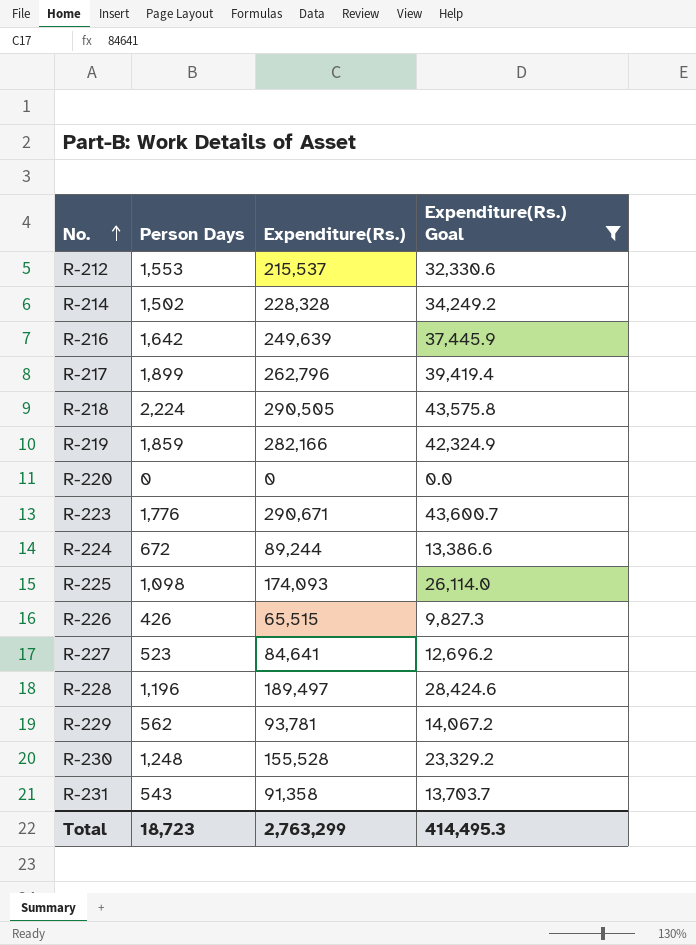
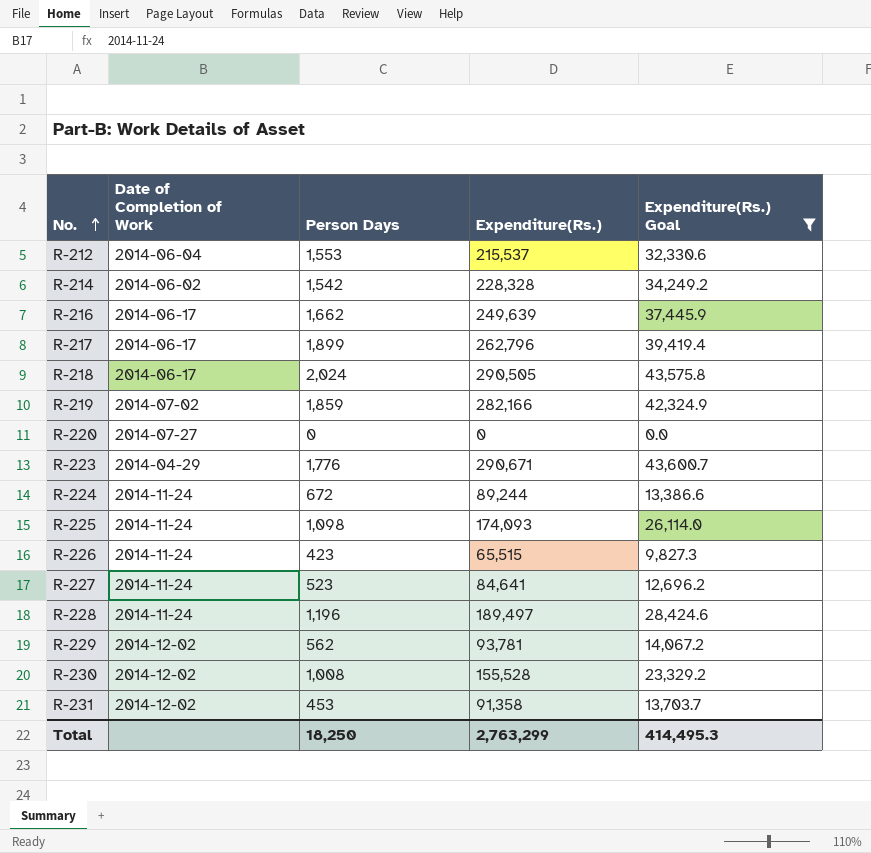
column Date of Completion of Work | position: none -> 2
R-214 | Person Days: 1,502 -> 1,542
R-216 | Person Days: 1,642 -> 1,662
R-218 | Person Days: 2,224 -> 2,024
R-226 | Person Days: 426 -> 423
R-230 | Person Days: 1,248 -> 1,008
R-231 | Person Days: 543 -> 453
Total | Person Days: 18,723 -> 18,250

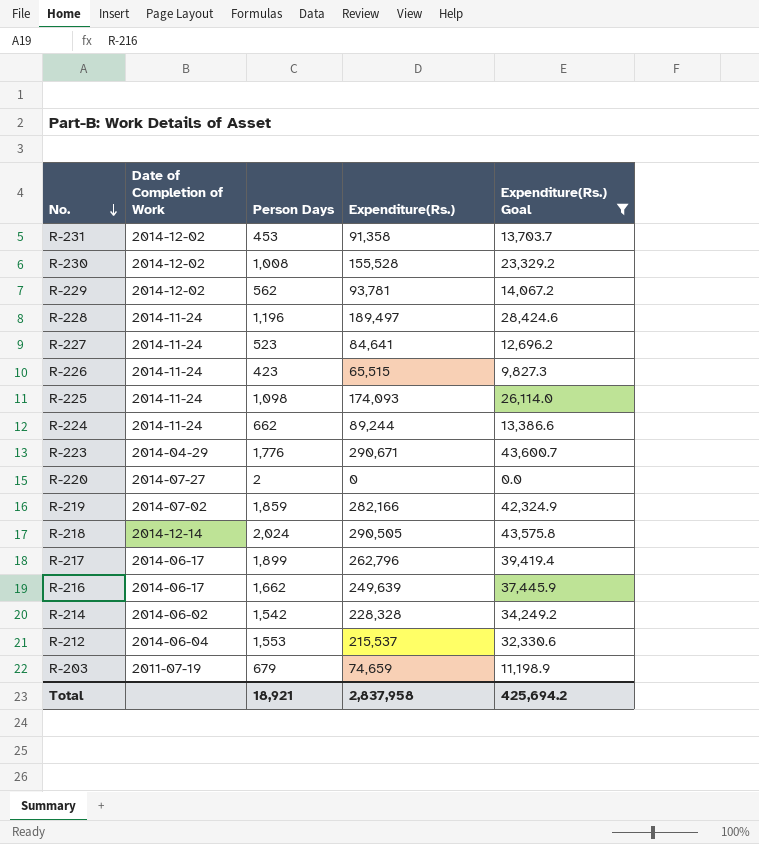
row order: No. ascending -> No. descending
R-224 | Person Days: 672 -> 662
R-220 | Person Days: 0 -> 2
R-218 | Date of Completion of Work: 2014-06-17 -> 2014-12-14
row R-203: none -> 2011-07-19 | 679 | 74,659 | 11,198.9
Total | Person Days: 18,250 -> 18,921
Total | Expenditure(Rs.): 2,763,299 -> 2,837,958
Total | Expenditure(Rs.) Goal: 414,495.3 -> 425,694.2

